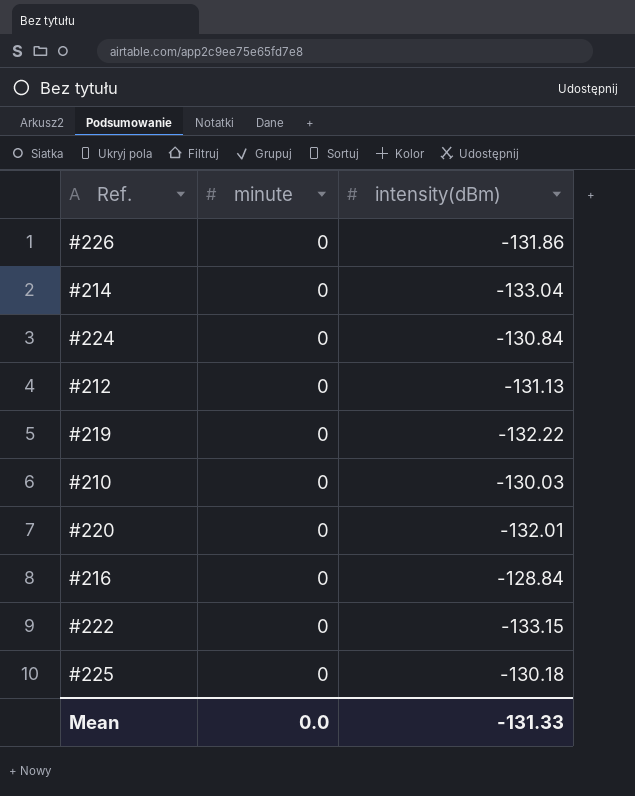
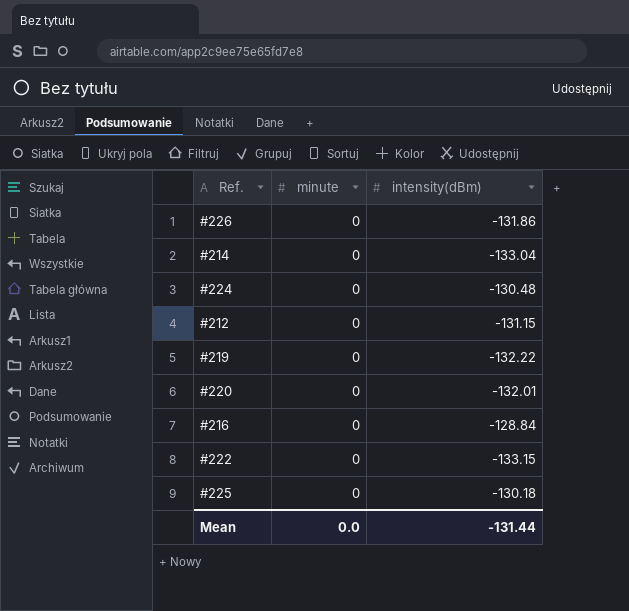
row #210: 0 | -130.03 -> none
#224 | intensity(dBm): -130.84 -> -130.48
#212 | intensity(dBm): -131.13 -> -131.15
Mean | intensity(dBm): -131.33 -> -131.44

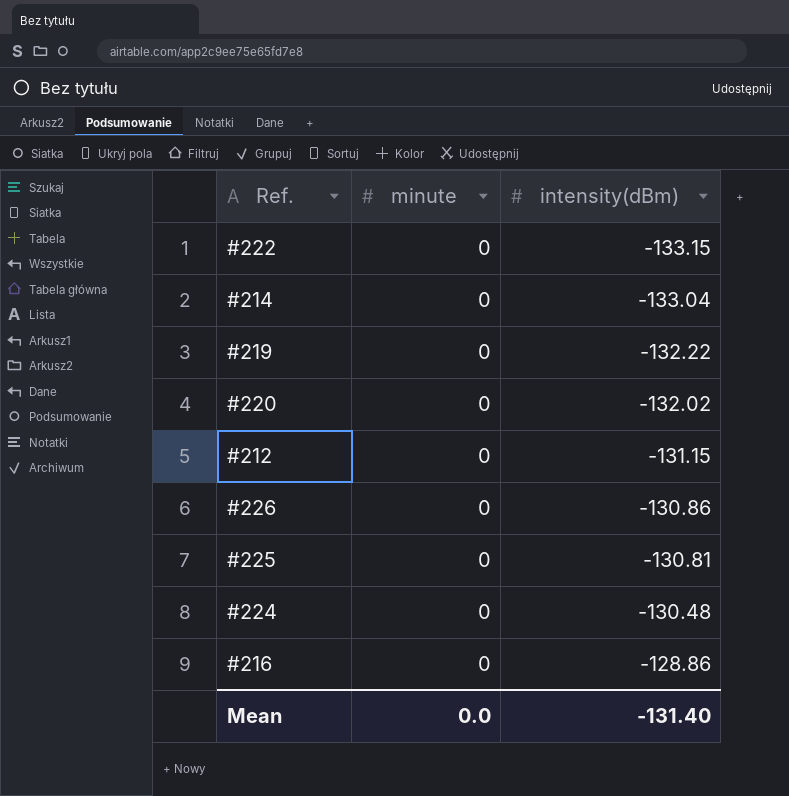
row order: none -> intensity(dBm) ascending
#220 | intensity(dBm): -132.01 -> -132.02
#226 | intensity(dBm): -131.86 -> -130.86
#225 | intensity(dBm): -130.18 -> -130.81
#216 | intensity(dBm): -128.84 -> -128.86
Mean | intensity(dBm): -131.44 -> -131.40

